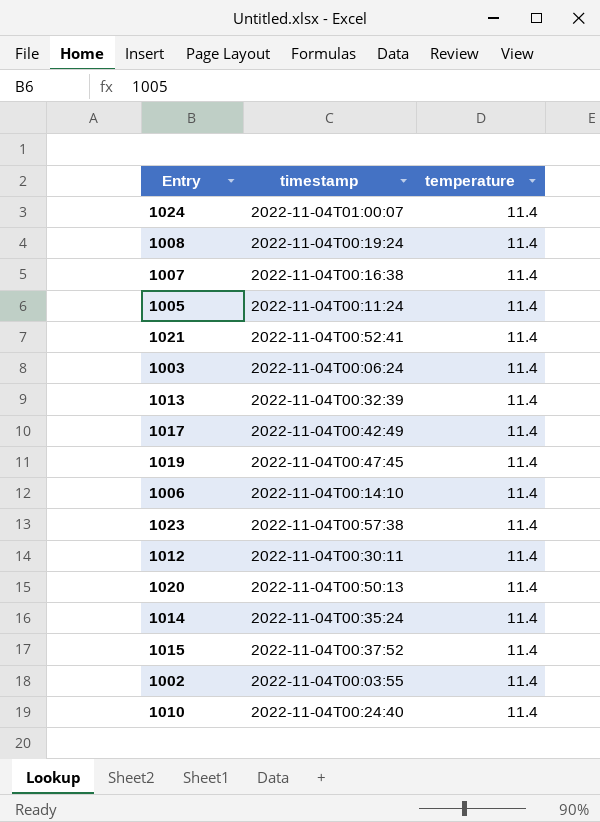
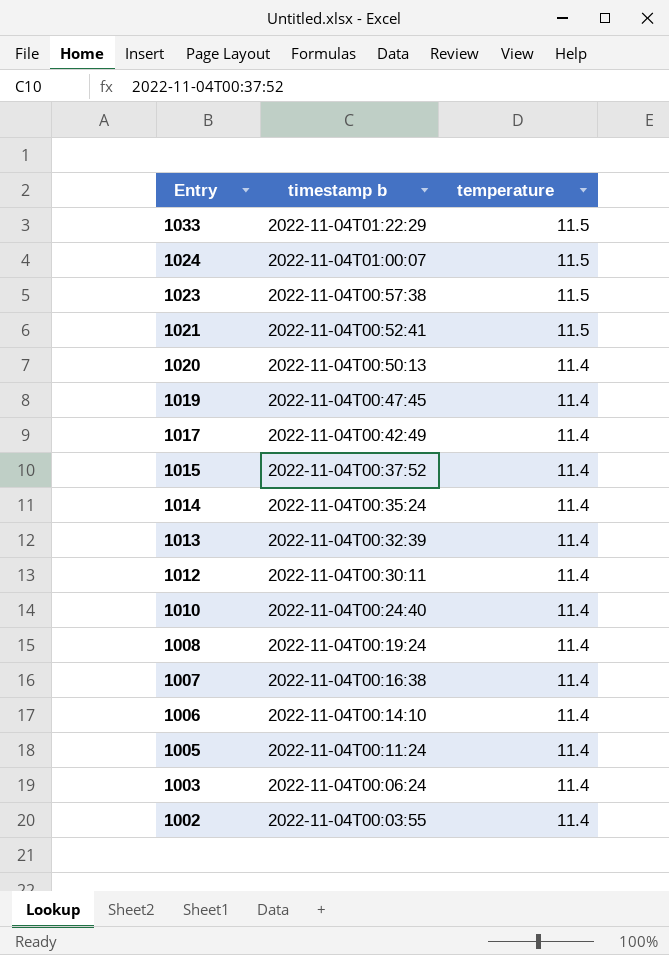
row order: none -> Entry descending
column name: timestamp -> timestamp b
row 1033: none -> 2022-11-04T01:22:29 | 11.5
1024 | temperature: 11.4 -> 11.5
1023 | temperature: 11.4 -> 11.5
1021 | temperature: 11.4 -> 11.5

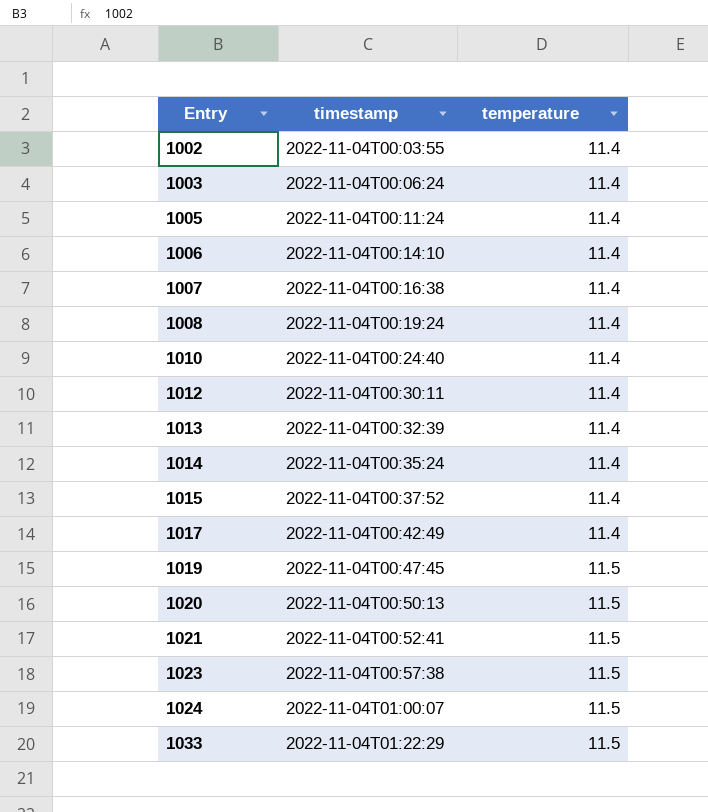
row order: Entry descending -> Entry ascending
column name: timestamp b -> timestamp
1019 | temperature: 11.4 -> 11.5
1020 | temperature: 11.4 -> 11.5

